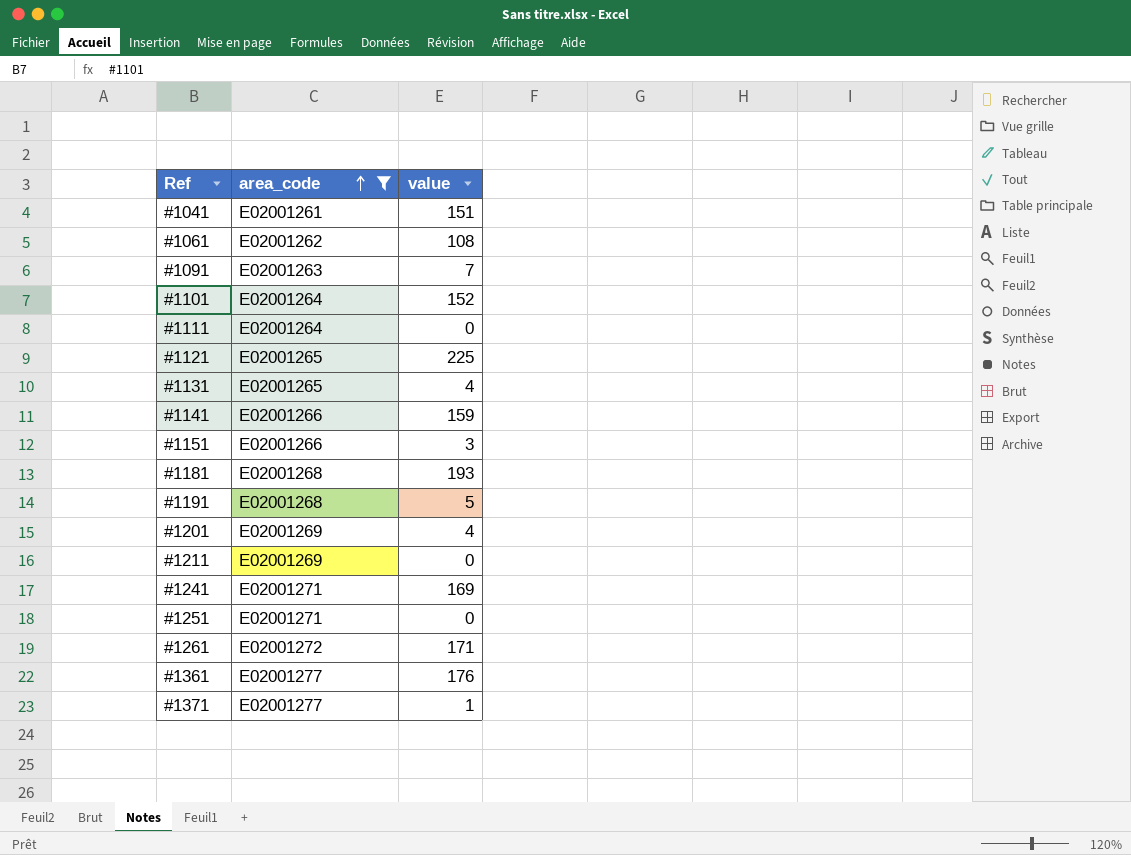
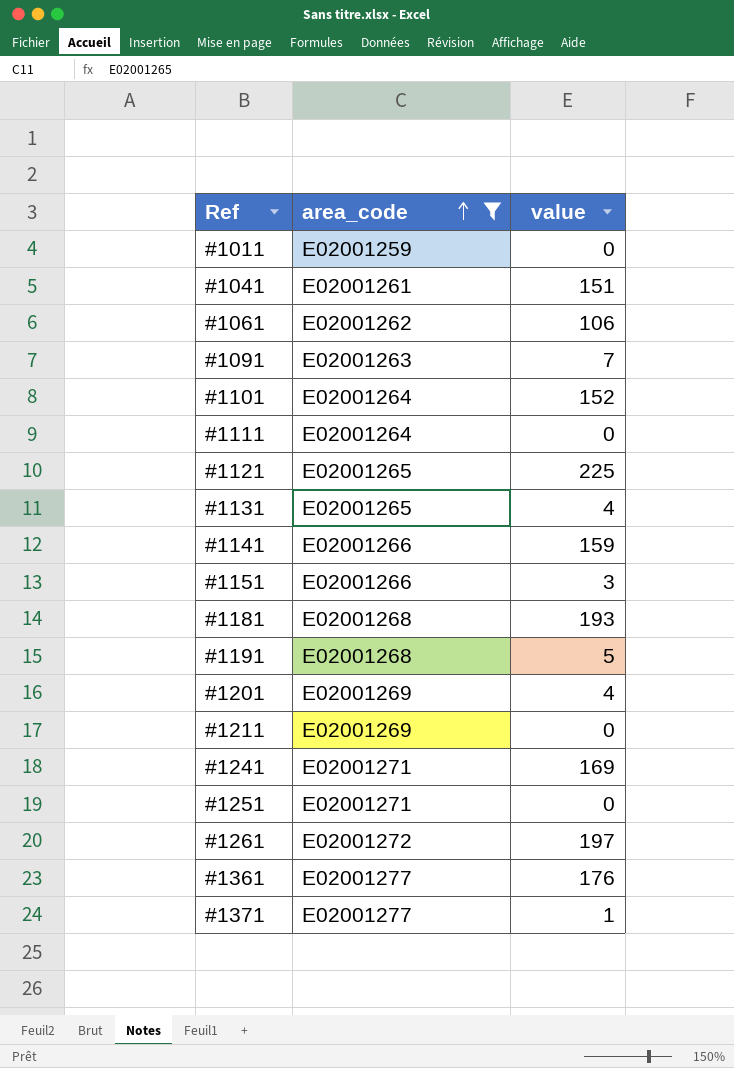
row #1011: none -> E02001259 | 0
#1061 | value: 108 -> 106
#1261 | value: 171 -> 197

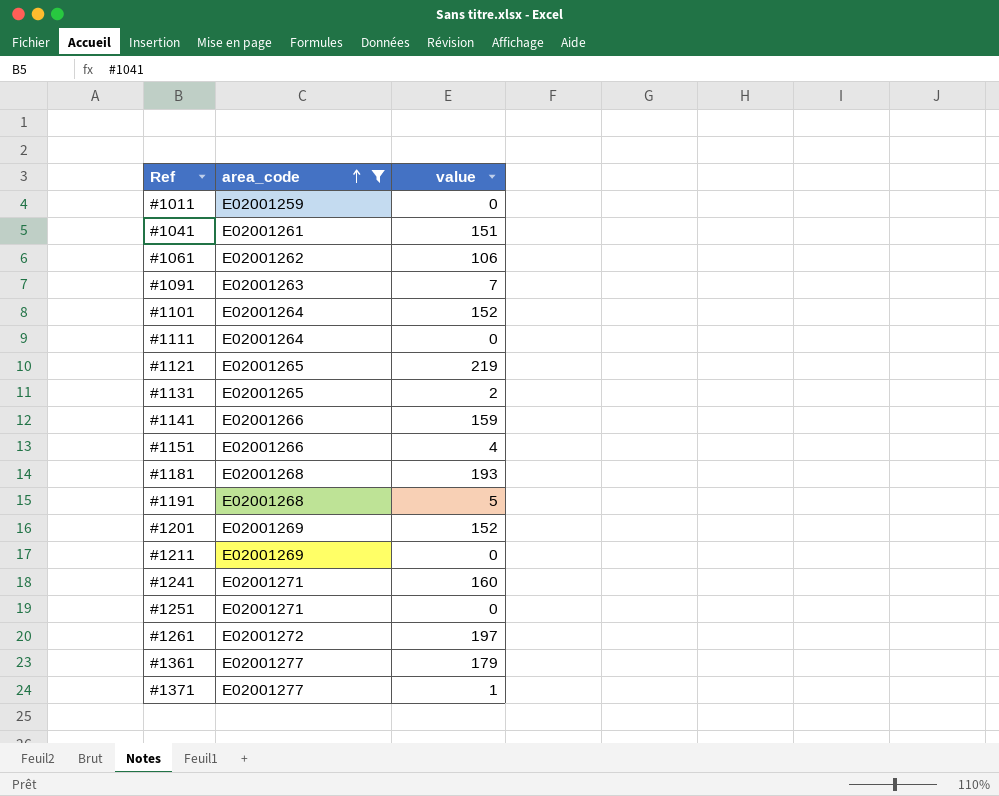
#1121 | value: 225 -> 219
#1131 | value: 4 -> 2
#1151 | value: 3 -> 4
#1201 | value: 4 -> 152
#1241 | value: 169 -> 160
#1361 | value: 176 -> 179

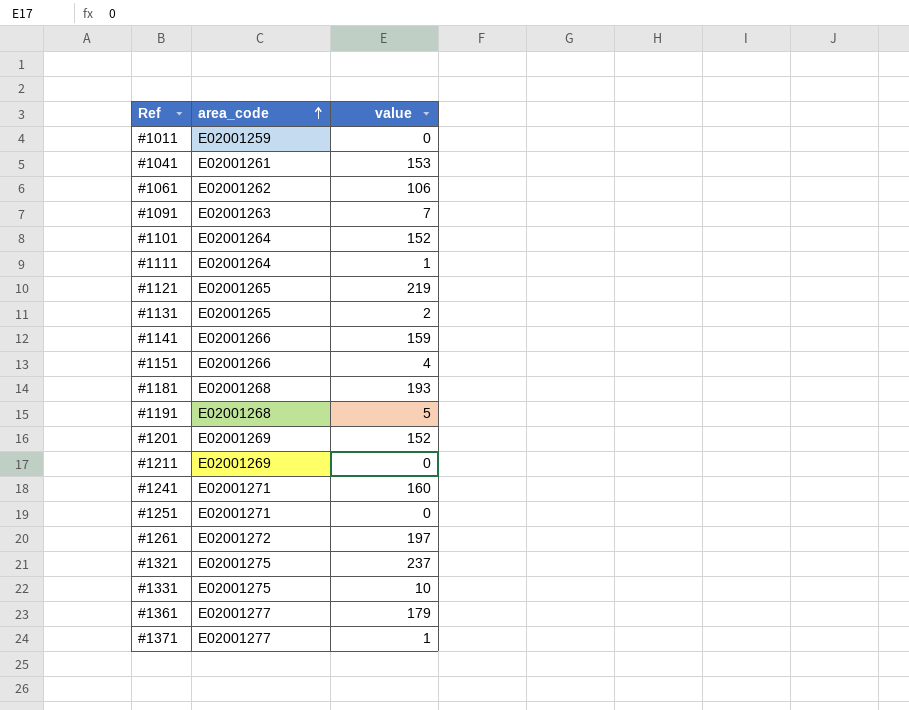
filter: area_code != E02001275 -> none
#1041 | value: 151 -> 153
#1111 | value: 0 -> 1

